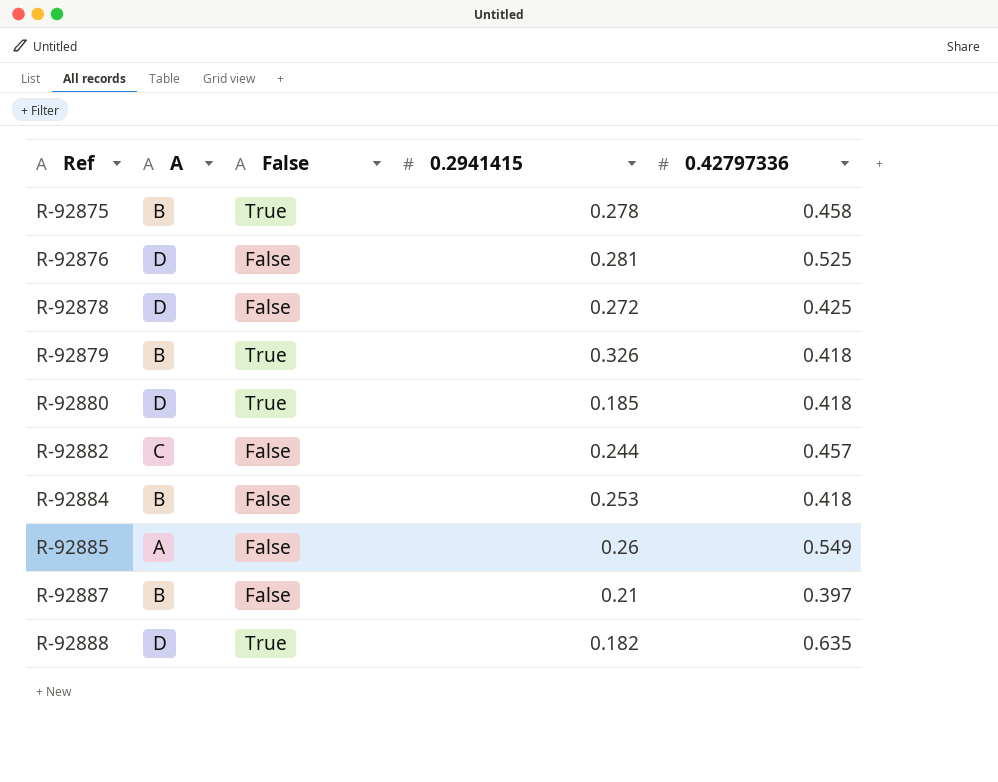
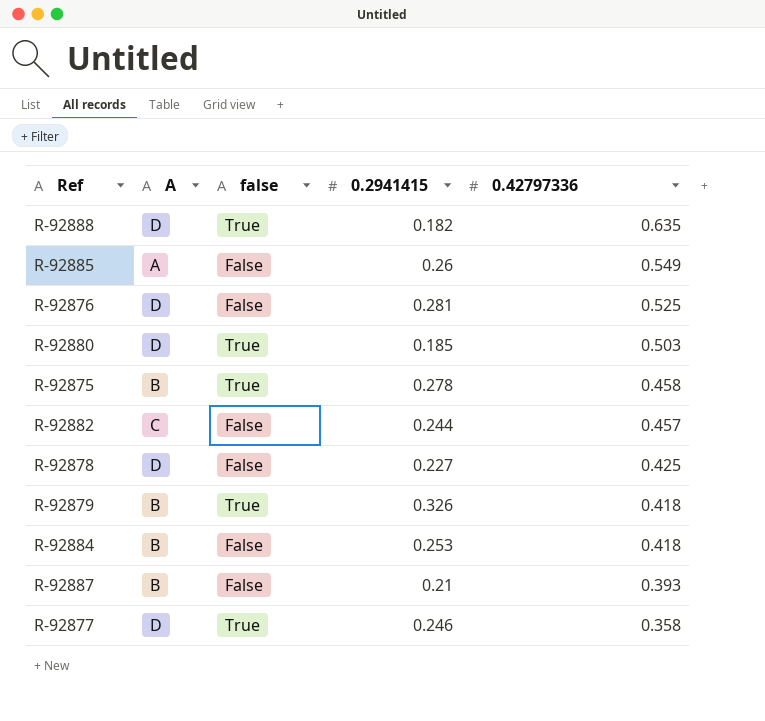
row order: Ref ascending -> 0.42797336 descending
column name: False -> false
R-92880 | 0.42797336: 0.418 -> 0.503
R-92878 | 0.2941415: 0.272 -> 0.227
R-92887 | 0.42797336: 0.397 -> 0.393
row R-92877: none -> D | True | 0.246 | 0.358

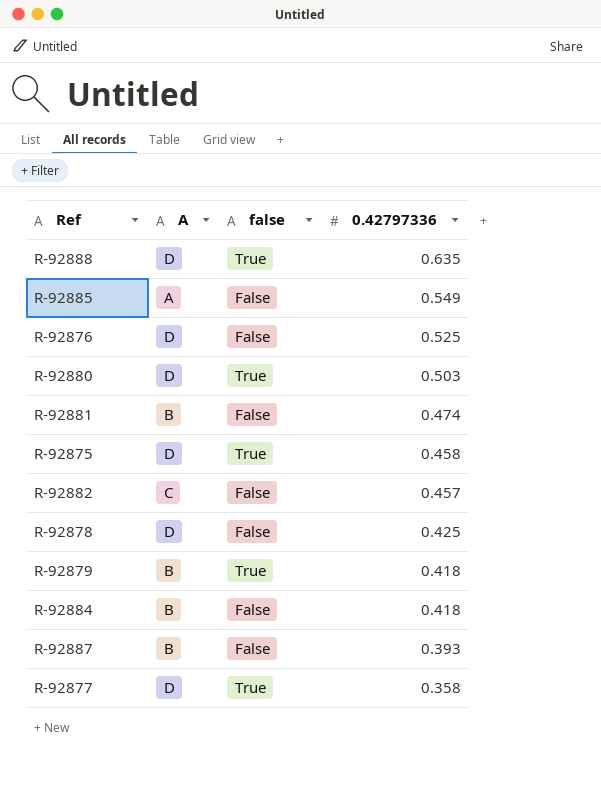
column 0.2941415 | position: 4 -> none
row R-92881: none -> B | False | 0.474
R-92875 | A: B -> D

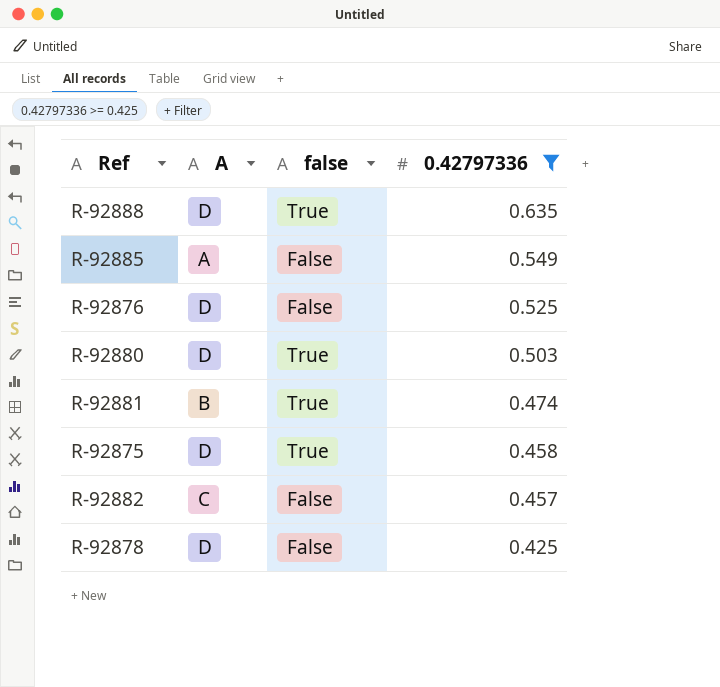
filter: none -> 0.42797336 >= 0.425
R-92881 | false: False -> True

